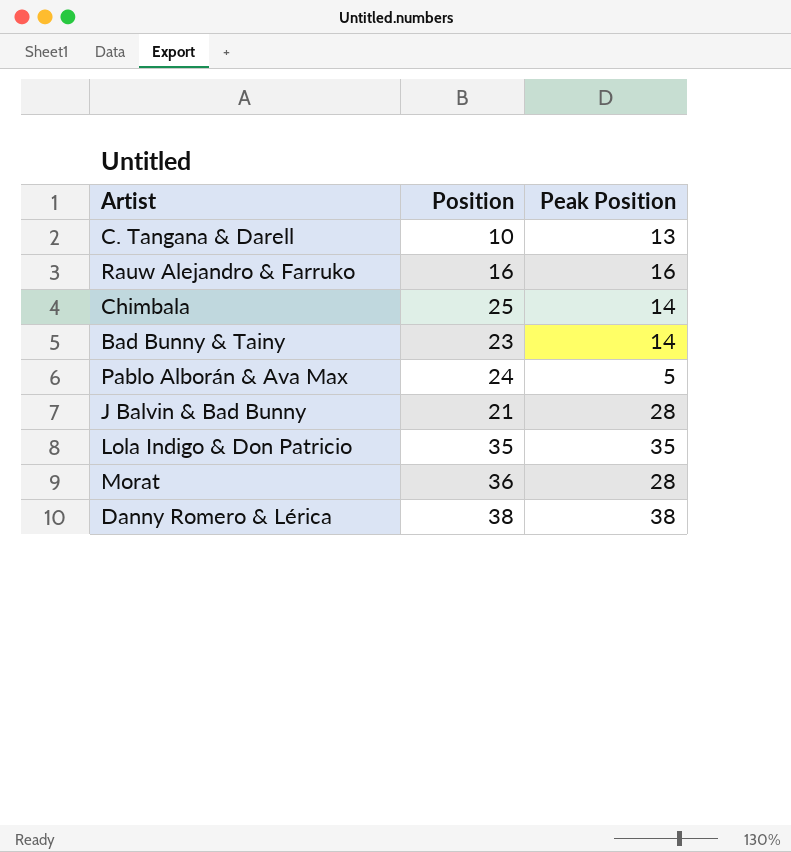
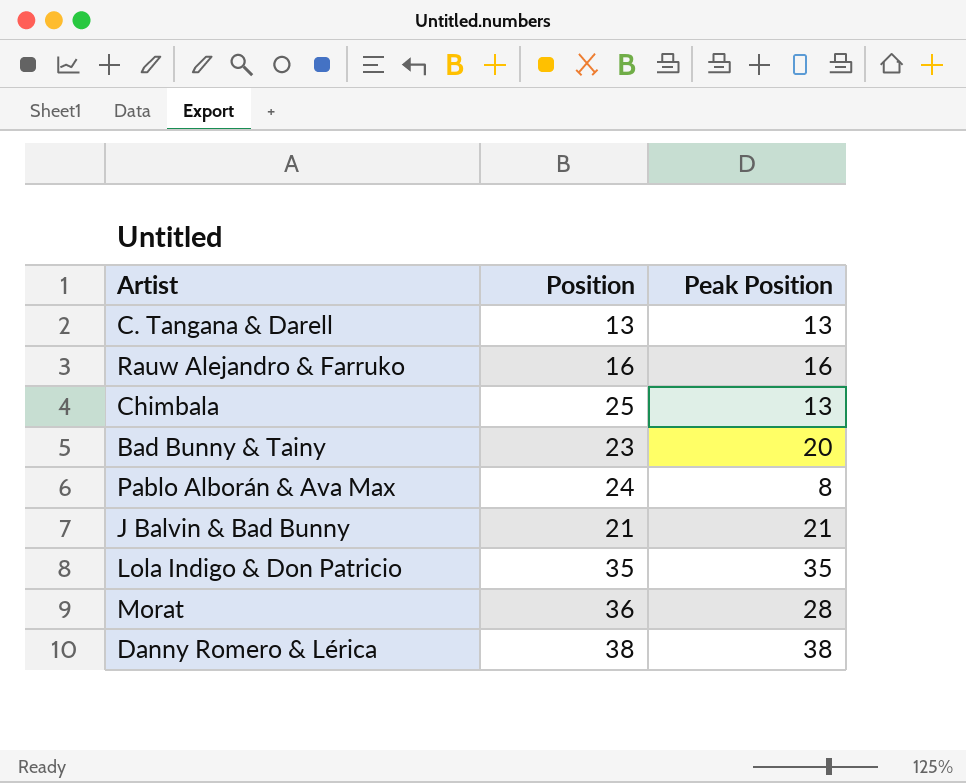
C. Tangana & Darell | Position: 10 -> 13
Chimbala | Peak Position: 14 -> 13
Bad Bunny & Tainy | Peak Position: 14 -> 20
Pablo Alborán & Ava Max | Peak Position: 5 -> 8
J Balvin & Bad Bunny | Peak Position: 28 -> 21

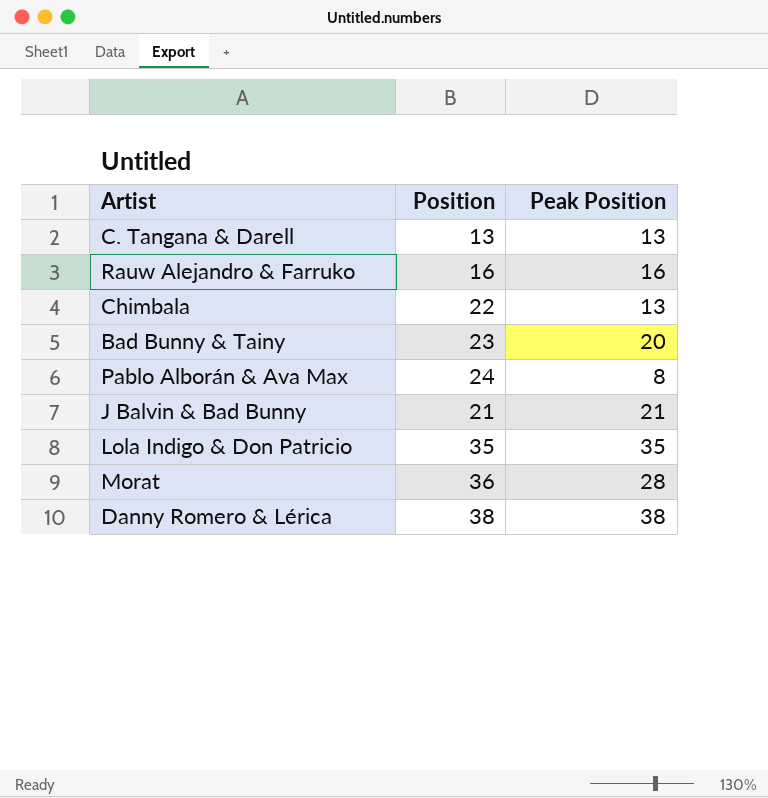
Chimbala | Position: 25 -> 22

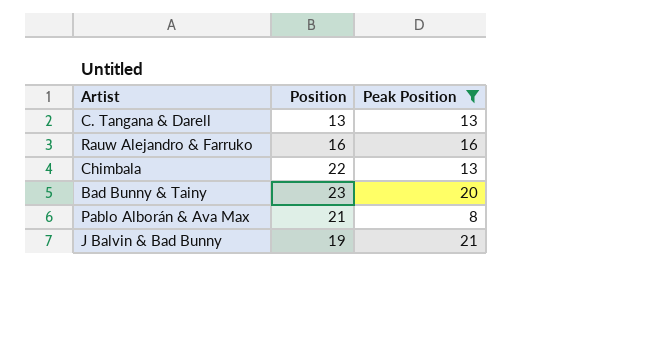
filter: none -> Peak Position <= 21
Pablo Alborán & Ava Max | Position: 24 -> 21
J Balvin & Bad Bunny | Position: 21 -> 19

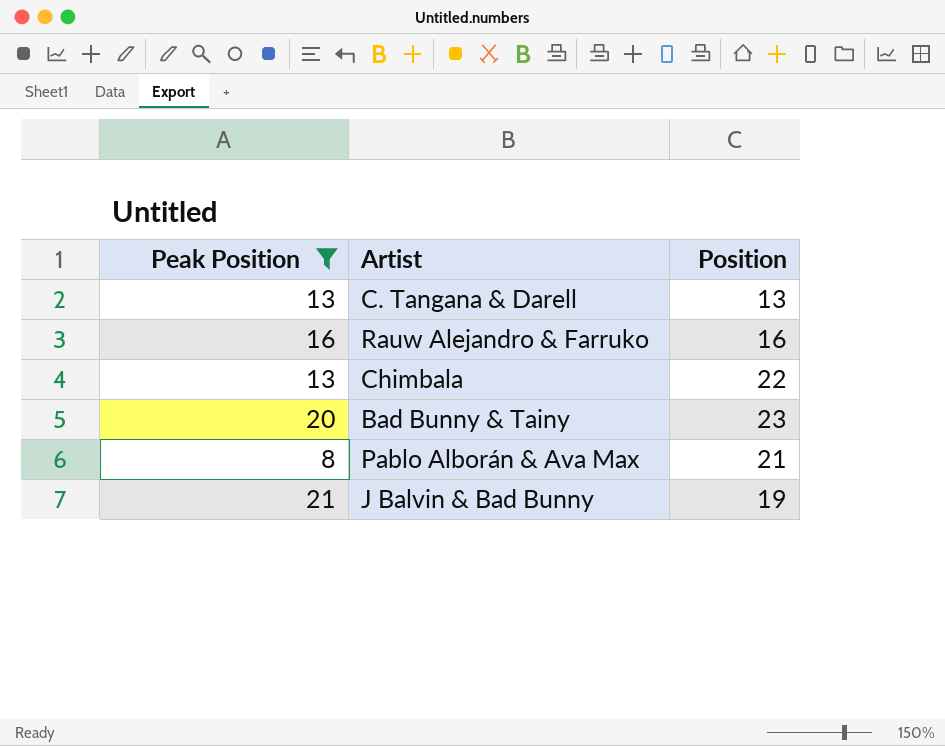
column Peak Position | position: 3 -> 1

